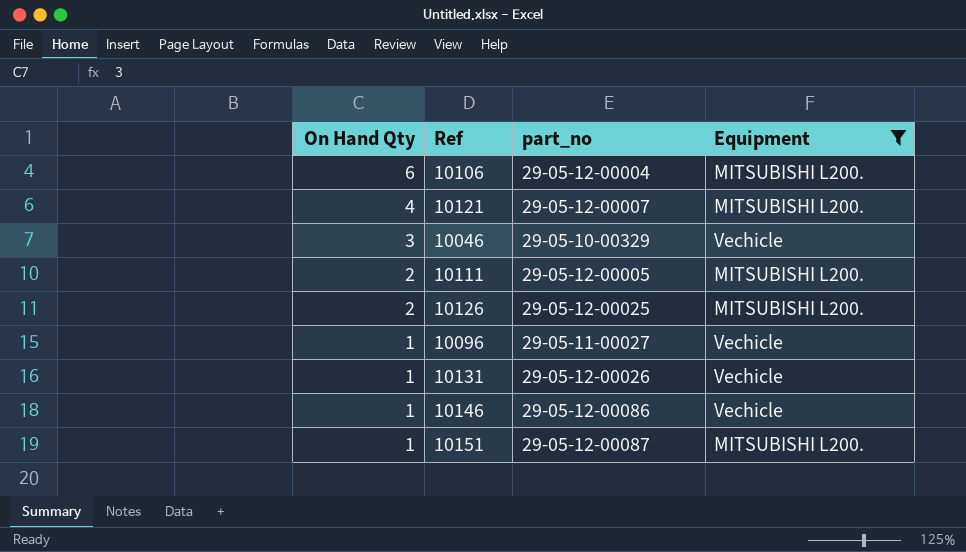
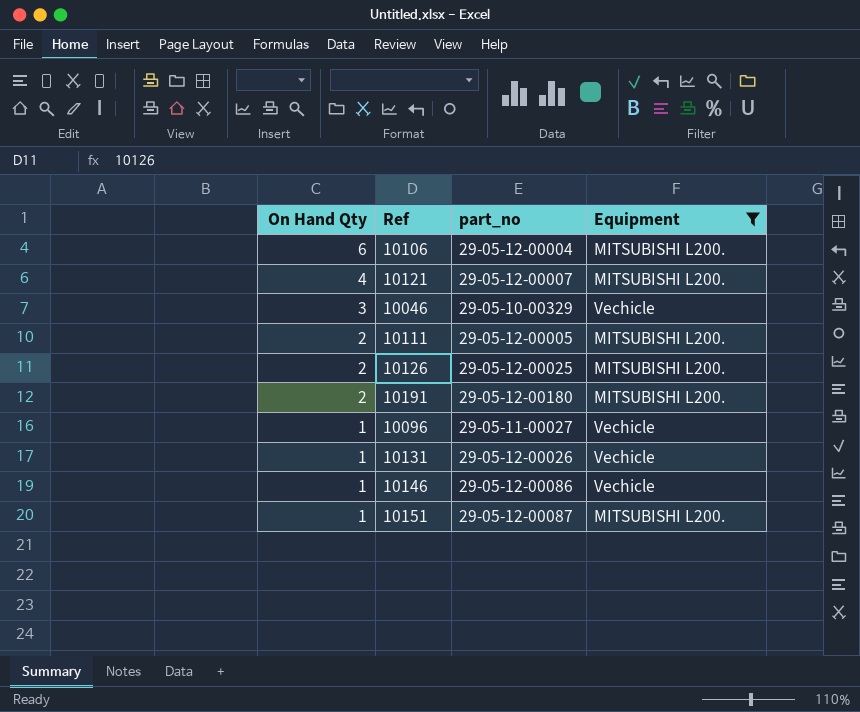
row 10191: none -> 2 | 29-05-12-00180 | MITSUBISHI L200.

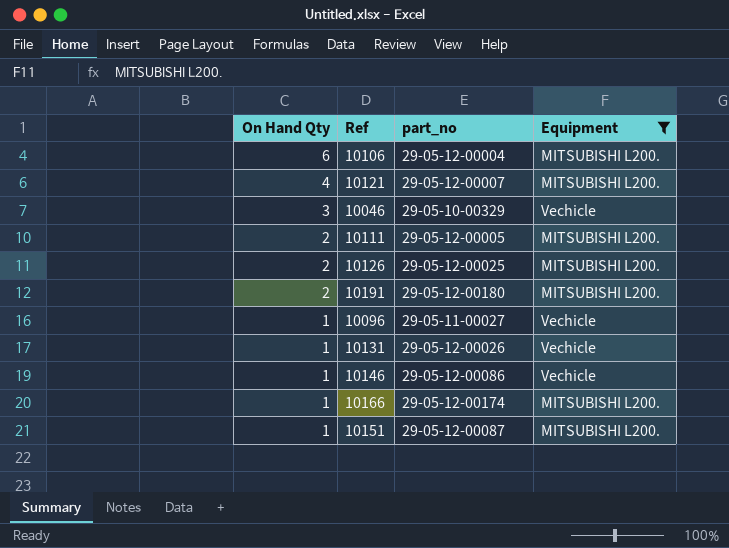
row 10166: none -> 1 | 29-05-12-00174 | MITSUBISHI L200.

